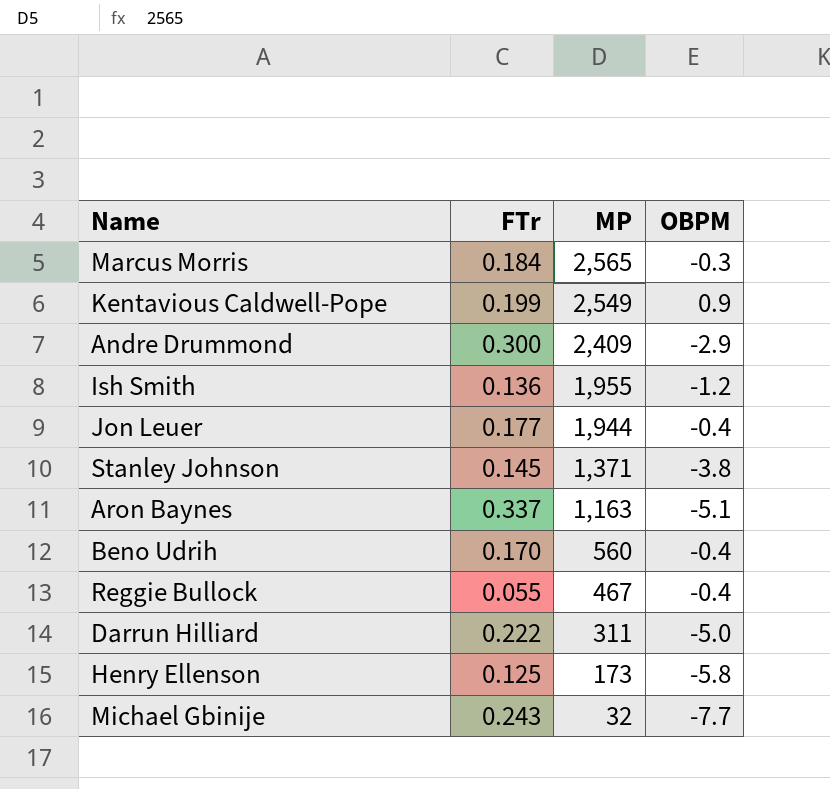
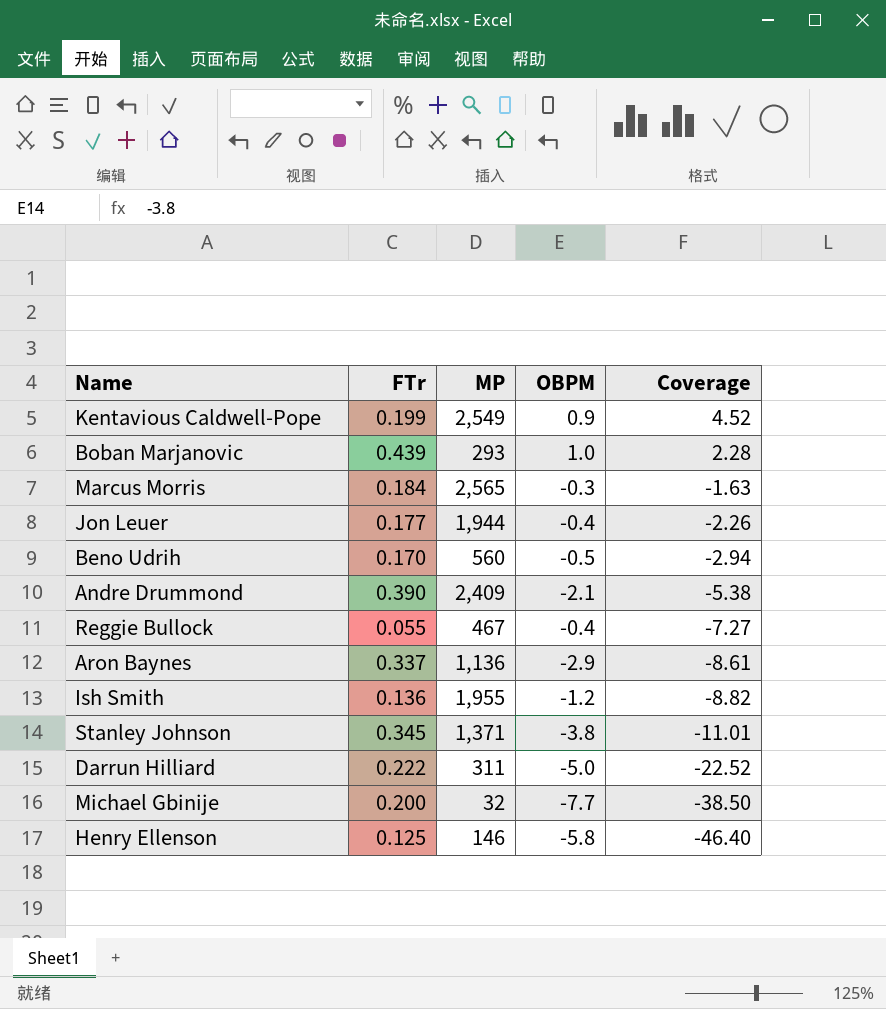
row order: MP descending -> Coverage descending
column Coverage | formula: none -> [OBPM] / [FTr]
row Boban Marjanovic: none -> 0.439 | 293 | 1.0 | 2.28
Beno Udrih | OBPM: -0.4 -> -0.5
Andre Drummond | FTr: 0.300 -> 0.390
Andre Drummond | OBPM: -2.9 -> -2.1
Aron Baynes | MP: 1,163 -> 1,136
Aron Baynes | OBPM: -5.1 -> -2.9
Stanley Johnson | FTr: 0.145 -> 0.345
Michael Gbinije | FTr: 0.243 -> 0.200
Henry Ellenson | MP: 173 -> 146

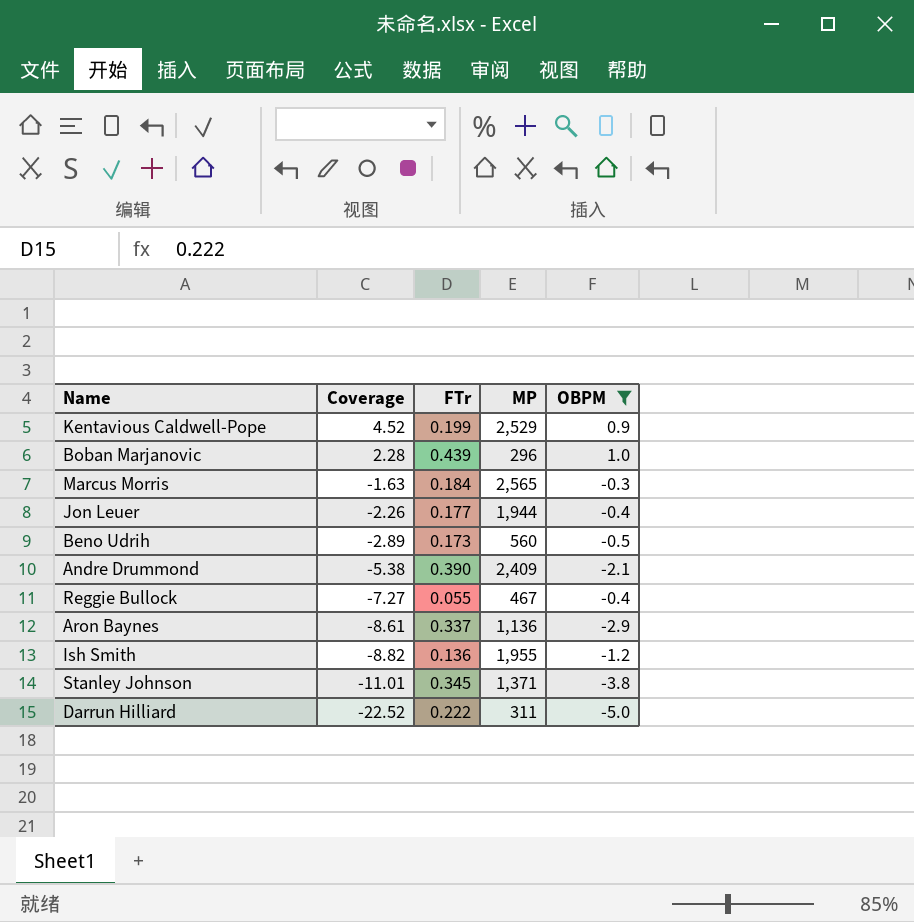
filter: none -> OBPM >= -5.0
column Coverage | position: 5 -> 2
Kentavious Caldwell-Pope | MP: 2,549 -> 2,529
Boban Marjanovic | MP: 293 -> 296
Beno Udrih | Coverage: -2.94 -> -2.89
Beno Udrih | FTr: 0.170 -> 0.173

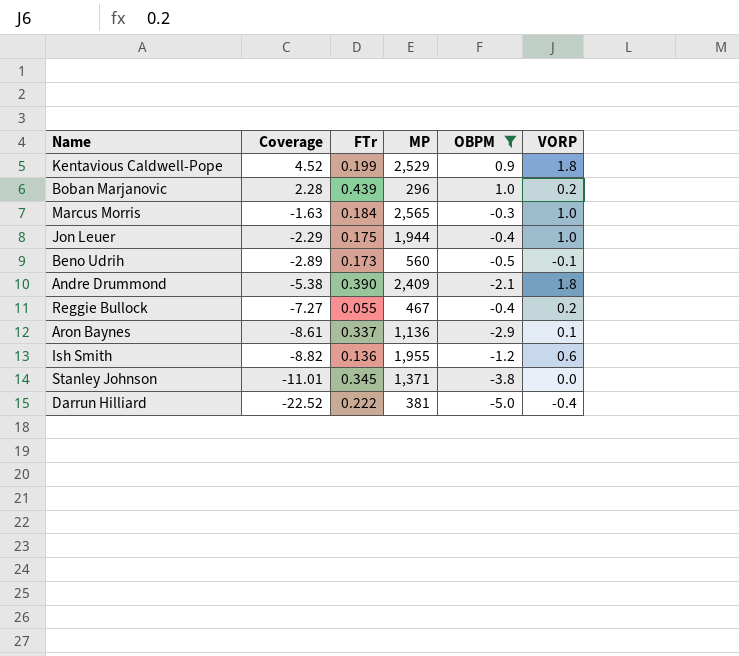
column VORP | position: none -> 6
Jon Leuer | Coverage: -2.26 -> -2.29
Jon Leuer | FTr: 0.177 -> 0.175
Darrun Hilliard | MP: 311 -> 381

